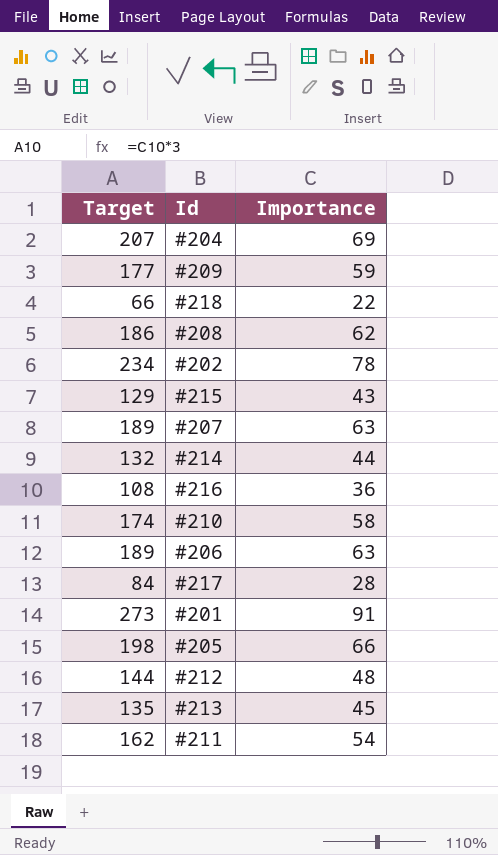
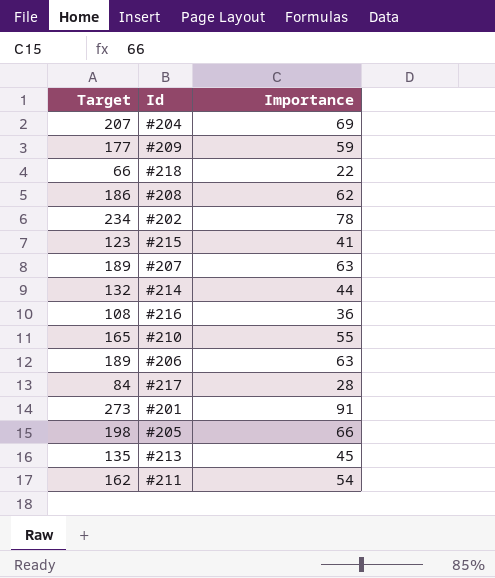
row #212: 144 | 48 -> none
#215 | Target: 129 -> 123
#215 | Importance: 43 -> 41
#210 | Target: 174 -> 165
#210 | Importance: 58 -> 55

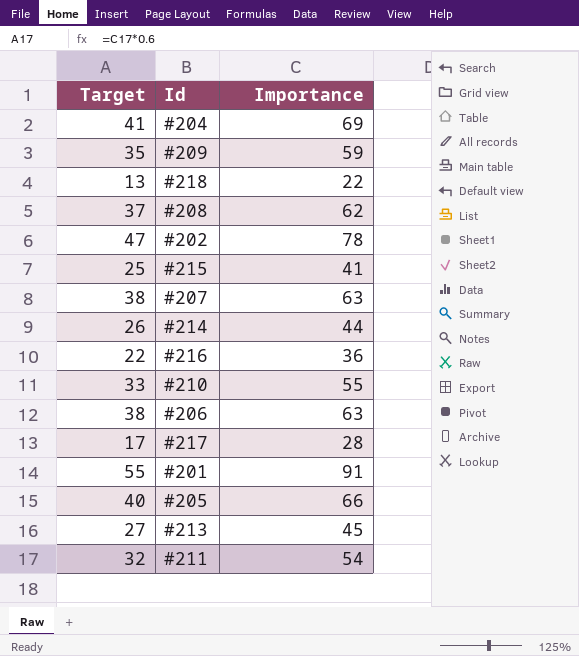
column Target | formula: [Importance] * 3 -> [Importance] * 0.6

